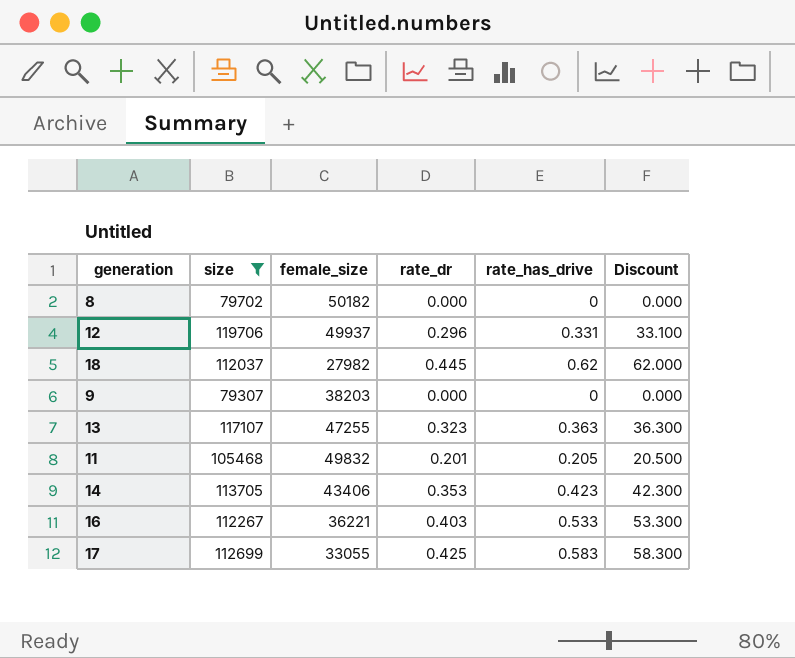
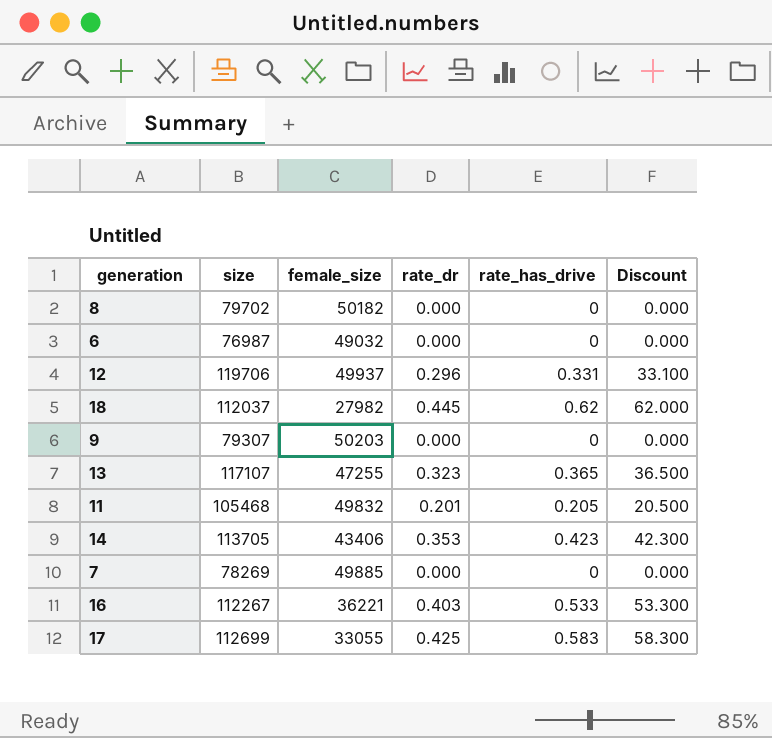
filter: size >= 79307 -> none
9 | female_size: 38203 -> 50203
13 | rate_has_drive: 0.363 -> 0.365
13 | Discount: 36.300 -> 36.500

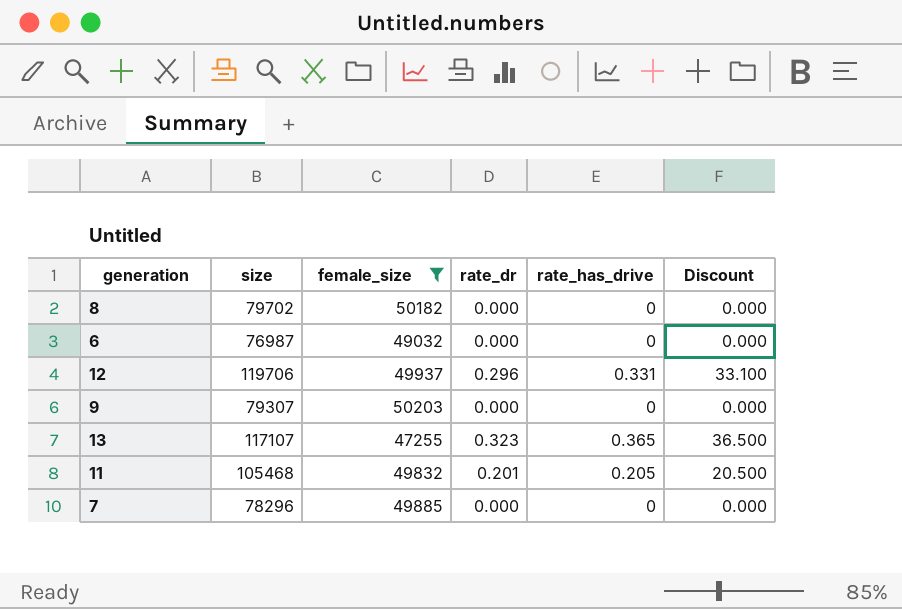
filter: none -> female_size >= 47255
7 | size: 78269 -> 78296

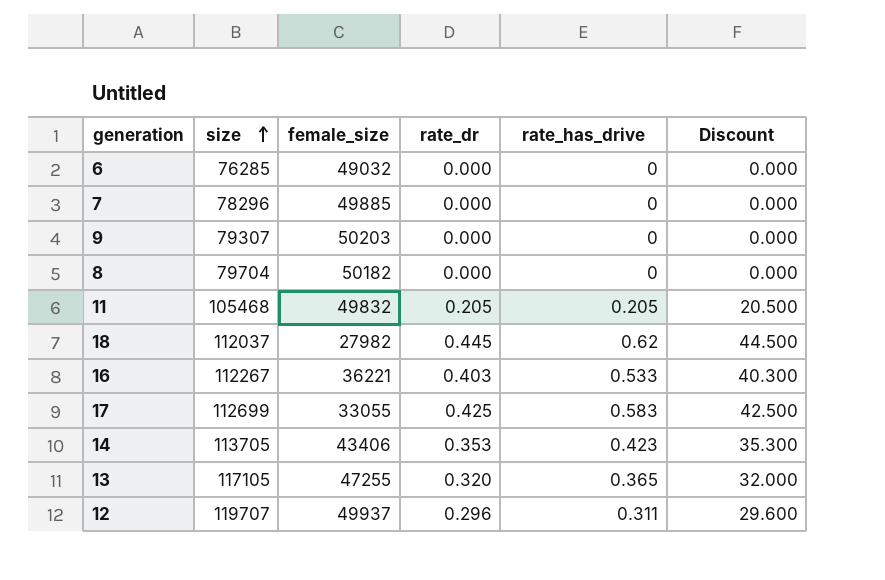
filter: female_size >= 47255 -> none
row order: none -> size ascending
column Discount | formula: [rate_has_drive] * 100 -> [rate_dr] * 100
6 | size: 76987 -> 76285
8 | size: 79702 -> 79704
11 | rate_dr: 0.201 -> 0.205
13 | size: 117107 -> 117105
13 | rate_dr: 0.323 -> 0.320
12 | size: 119706 -> 119707
12 | rate_has_drive: 0.331 -> 0.311

